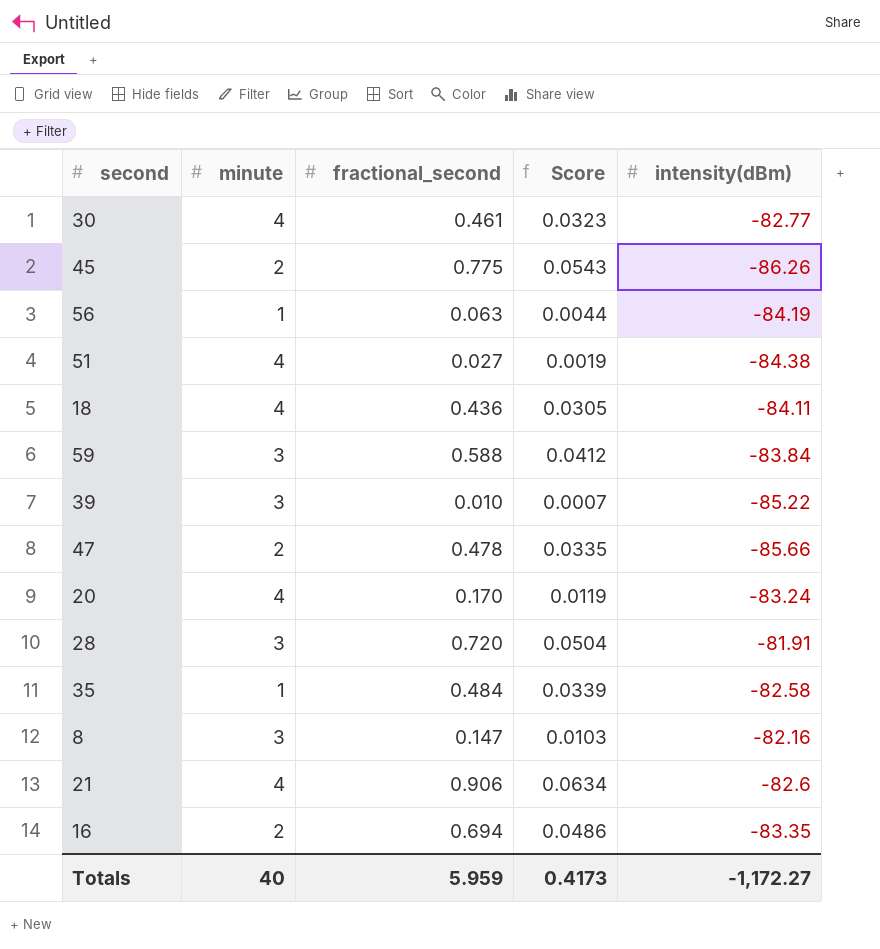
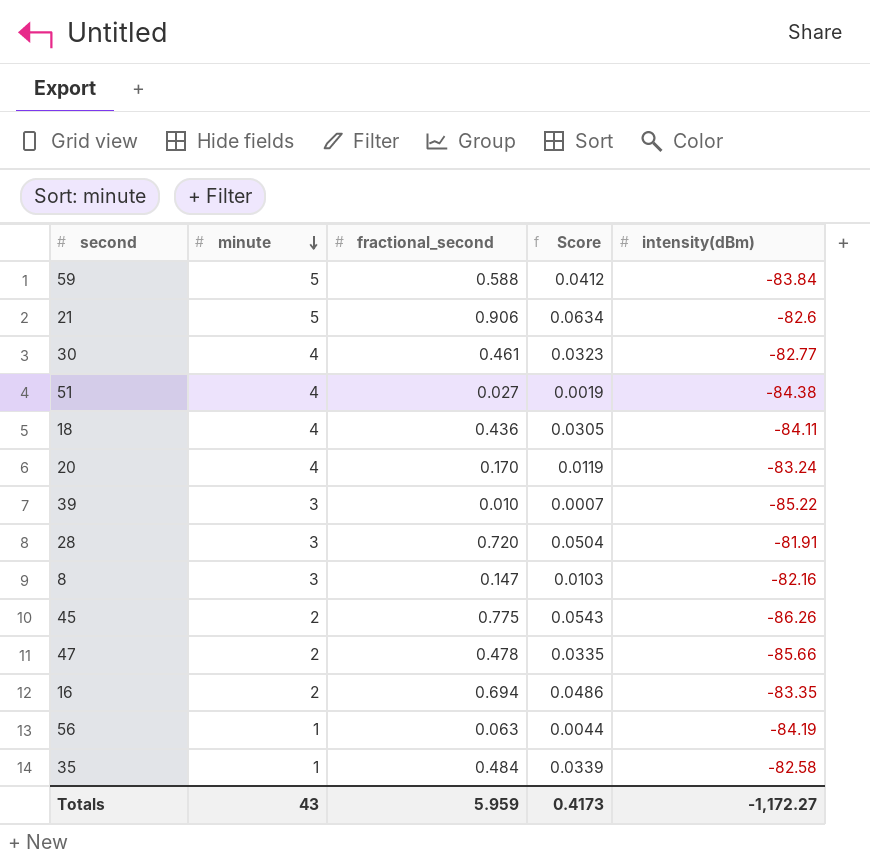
row order: none -> minute descending
59 | minute: 3 -> 5
21 | minute: 4 -> 5
Totals | minute: 40 -> 43

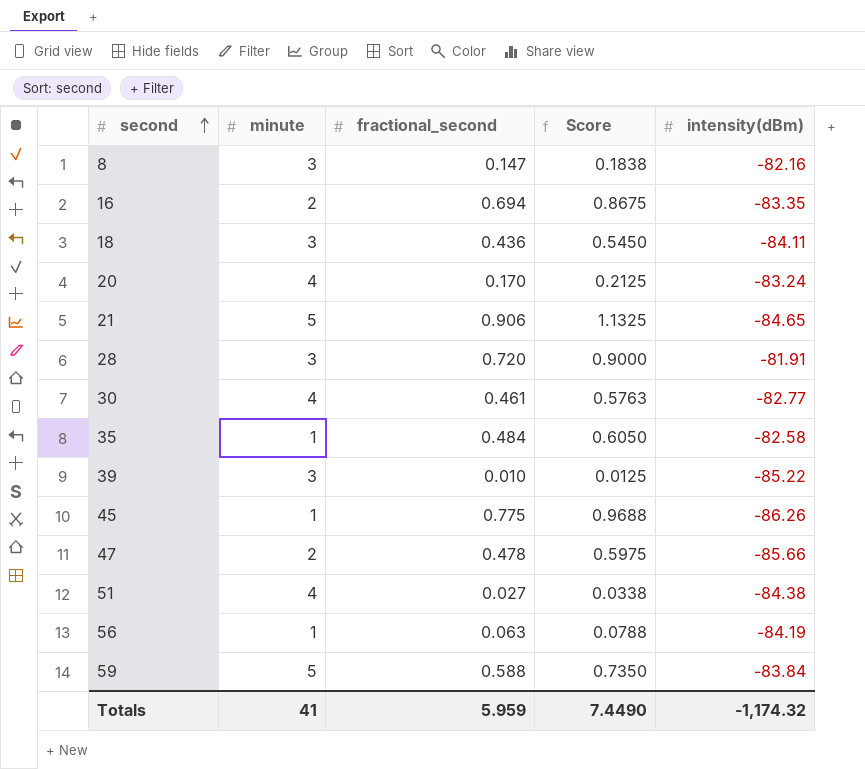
row order: minute descending -> second ascending
column Score | formula: [fractional_second] * 0.07 -> [fractional_second] * 1.25
18 | minute: 4 -> 3
21 | intensity(dBm): -82.6 -> -84.65
45 | minute: 2 -> 1
Totals | minute: 43 -> 41
Totals | Score: 0.4173 -> 7.4490
Totals | intensity(dBm): -1,172.27 -> -1,174.32

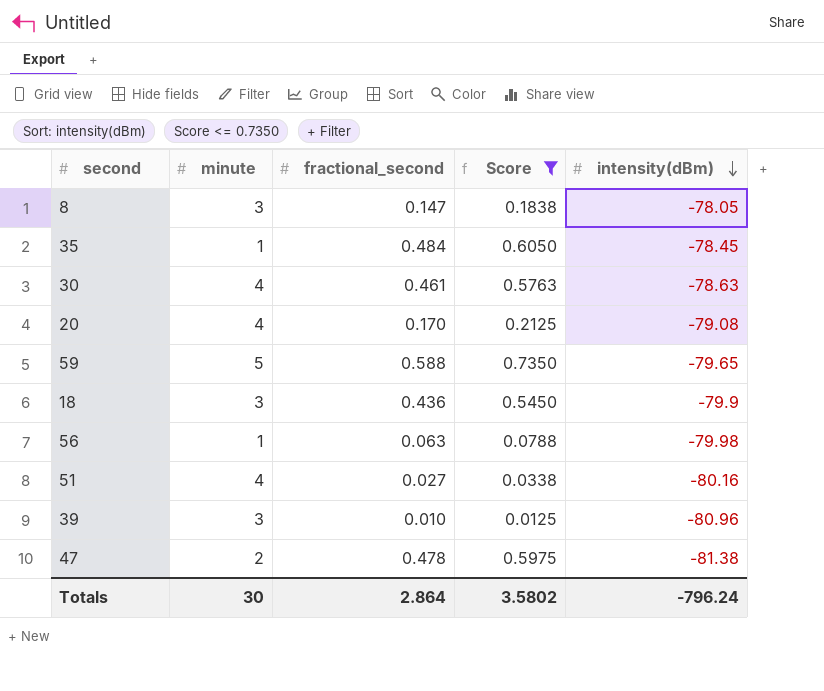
filter: none -> Score <= 0.7350
row order: second ascending -> intensity(dBm) descending
8 | intensity(dBm): -82.16 -> -78.05
35 | intensity(dBm): -82.58 -> -78.45
30 | intensity(dBm): -82.77 -> -78.63
20 | intensity(dBm): -83.24 -> -79.08
59 | intensity(dBm): -83.84 -> -79.65
18 | intensity(dBm): -84.11 -> -79.9
56 | intensity(dBm): -84.19 -> -79.98
51 | intensity(dBm): -84.38 -> -80.16
39 | intensity(dBm): -85.22 -> -80.96
47 | intensity(dBm): -85.66 -> -81.38
Totals | minute: 41 -> 30
Totals | fractional_second: 5.959 -> 2.864
Totals | Score: 7.4490 -> 3.5802
Totals | intensity(dBm): -1,174.32 -> -796.24

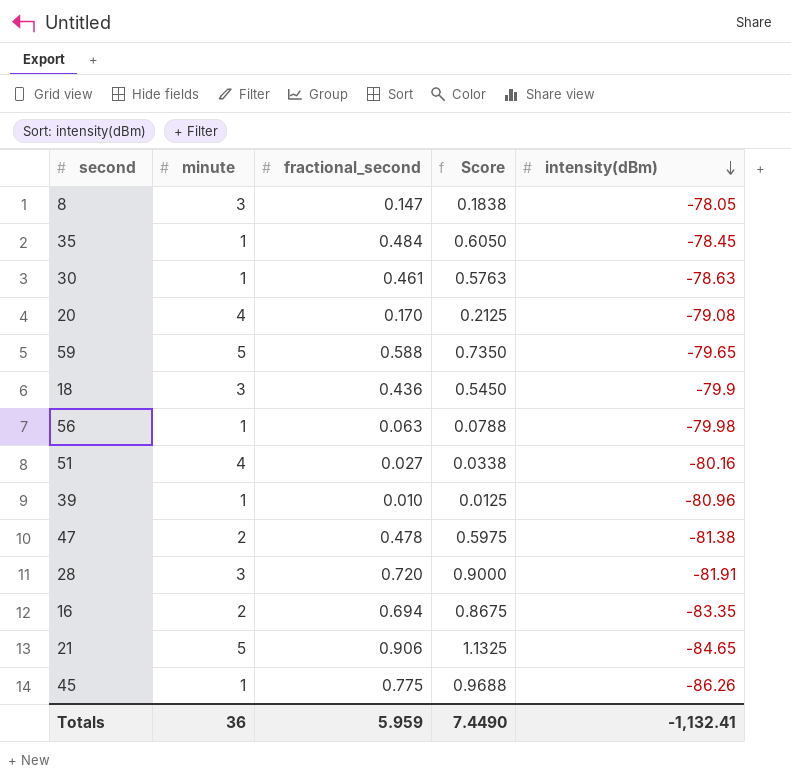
filter: Score <= 0.7350 -> none
30 | minute: 4 -> 1
39 | minute: 3 -> 1
Totals | minute: 30 -> 36
Totals | fractional_second: 2.864 -> 5.959
Totals | Score: 3.5802 -> 7.4490
Totals | intensity(dBm): -796.24 -> -1,132.41

